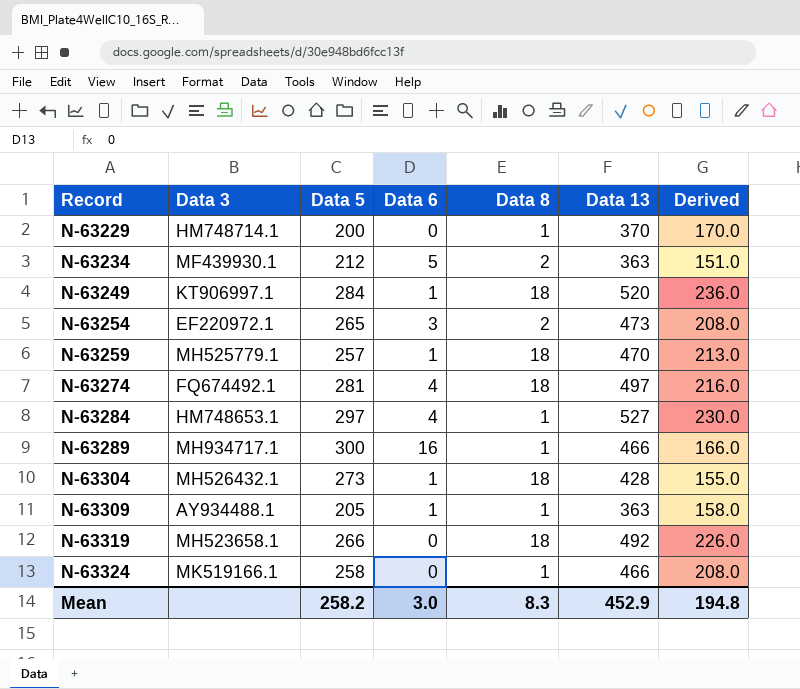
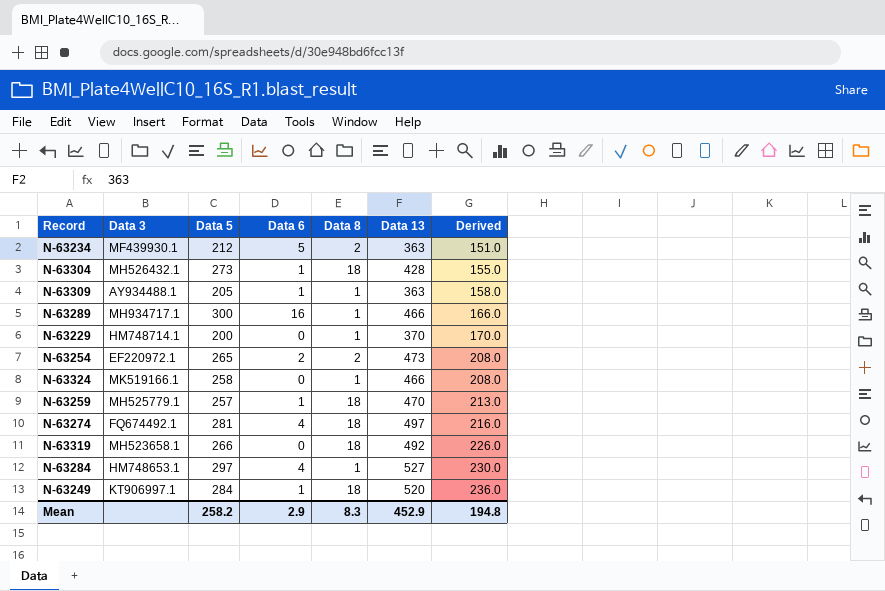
row order: Record ascending -> Derived ascending
N-63254 | Data 6: 3 -> 2
Mean | Data 6: 3.0 -> 2.9

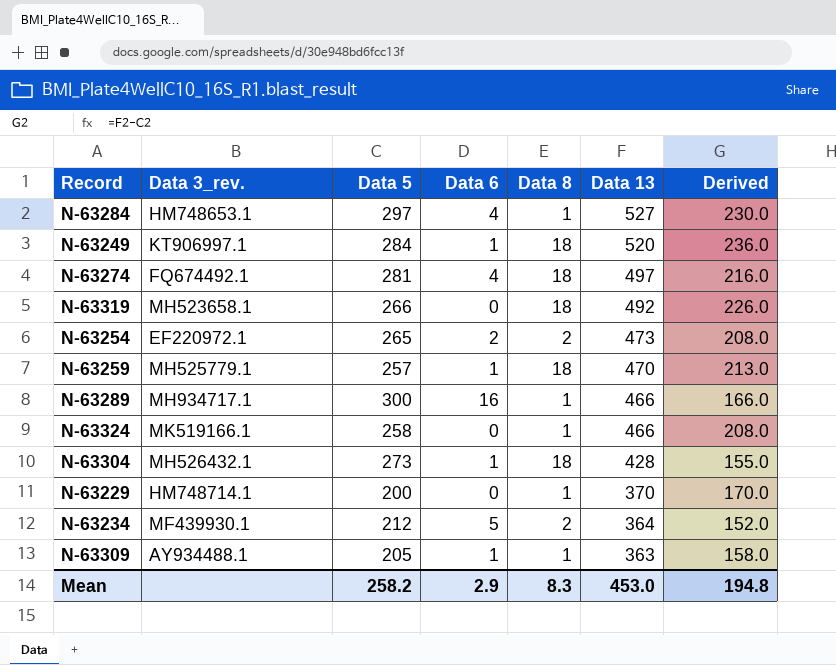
row order: Derived ascending -> Data 13 descending
column name: Data 3 -> Data 3_rev.
N-63234 | Data 13: 363 -> 364
N-63234 | Derived: 151.0 -> 152.0
Mean | Data 13: 452.9 -> 453.0

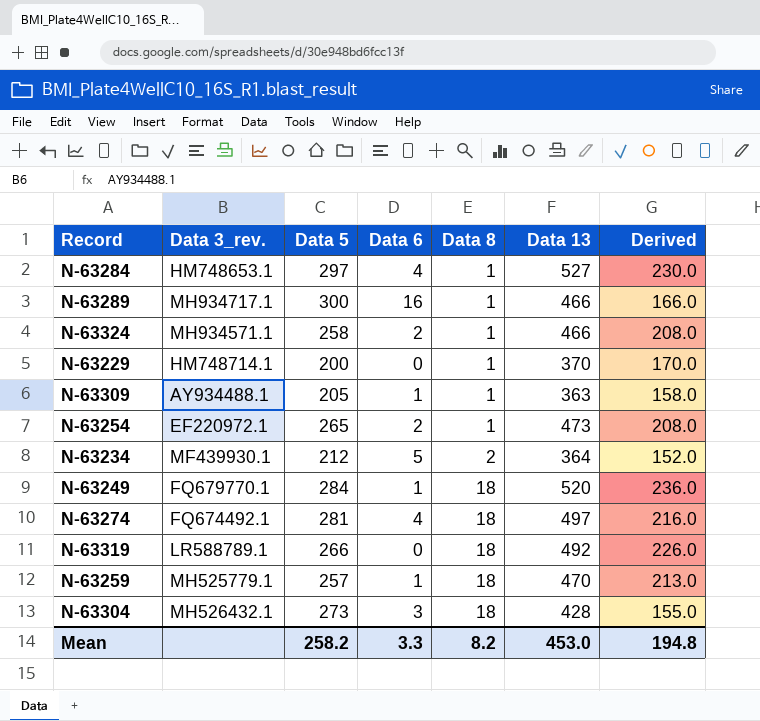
row order: Data 13 descending -> Data 8 ascending
N-63324 | Data 3_rev.: MK519166.1 -> MH934571.1
N-63324 | Data 6: 0 -> 2
N-63254 | Data 8: 2 -> 1
N-63249 | Data 3_rev.: KT906997.1 -> FQ679770.1
N-63319 | Data 3_rev.: MH523658.1 -> LR588789.1
N-63304 | Data 6: 1 -> 3
Mean | Data 6: 2.9 -> 3.3
Mean | Data 8: 8.3 -> 8.2

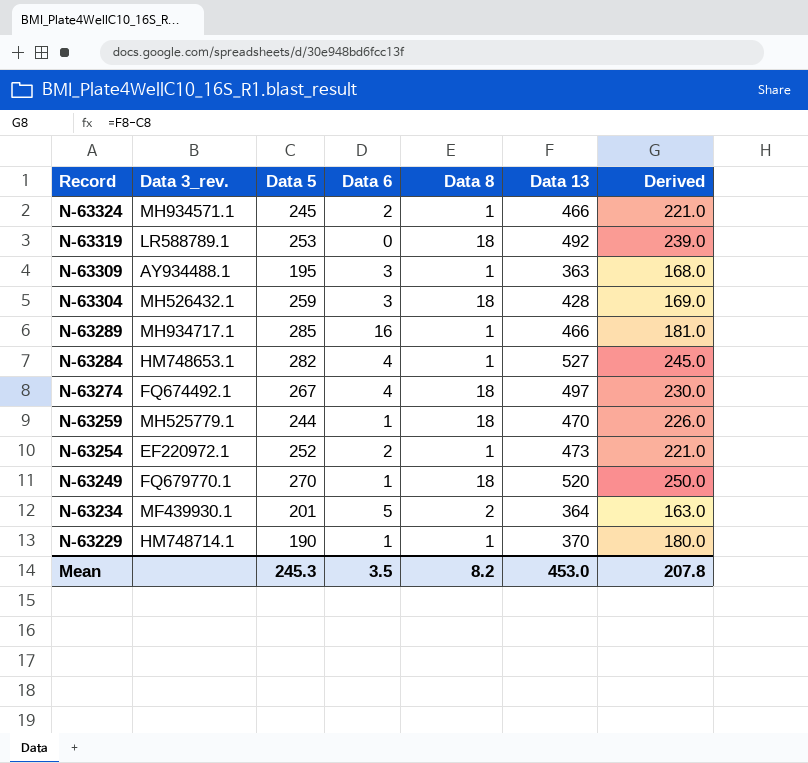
row order: Data 8 ascending -> Record descending
N-63324 | Data 5: 258 -> 245
N-63324 | Derived: 208.0 -> 221.0
N-63319 | Data 5: 266 -> 253
N-63319 | Derived: 226.0 -> 239.0
N-63309 | Data 5: 205 -> 195
N-63309 | Data 6: 1 -> 3
N-63309 | Derived: 158.0 -> 168.0
N-63304 | Data 5: 273 -> 259
N-63304 | Derived: 155.0 -> 169.0
N-63289 | Data 5: 300 -> 285
N-63289 | Derived: 166.0 -> 181.0
N-63284 | Data 5: 297 -> 282
N-63284 | Derived: 230.0 -> 245.0
N-63274 | Data 5: 281 -> 267
N-63274 | Derived: 216.0 -> 230.0
N-63259 | Data 5: 257 -> 244
N-63259 | Derived: 213.0 -> 226.0
N-63254 | Data 5: 265 -> 252
N-63254 | Derived: 208.0 -> 221.0
N-63249 | Data 5: 284 -> 270
N-63249 | Derived: 236.0 -> 250.0
N-63234 | Data 5: 212 -> 201
N-63234 | Derived: 152.0 -> 163.0
N-63229 | Data 5: 200 -> 190
N-63229 | Data 6: 0 -> 1
N-63229 | Derived: 170.0 -> 180.0
Mean | Data 5: 258.2 -> 245.3
Mean | Data 6: 3.3 -> 3.5
Mean | Derived: 194.8 -> 207.8

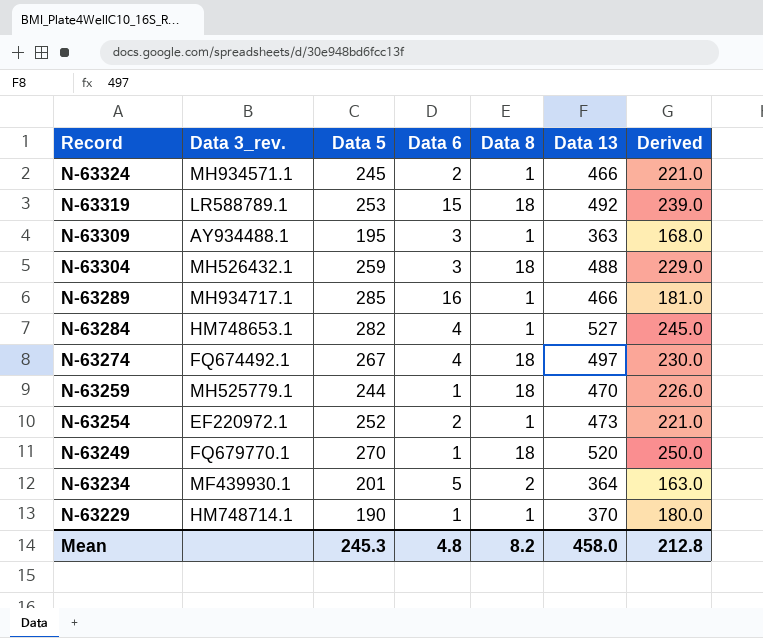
N-63319 | Data 6: 0 -> 15
N-63304 | Data 13: 428 -> 488
N-63304 | Derived: 169.0 -> 229.0
Mean | Data 6: 3.5 -> 4.8
Mean | Data 13: 453.0 -> 458.0
Mean | Derived: 207.8 -> 212.8

